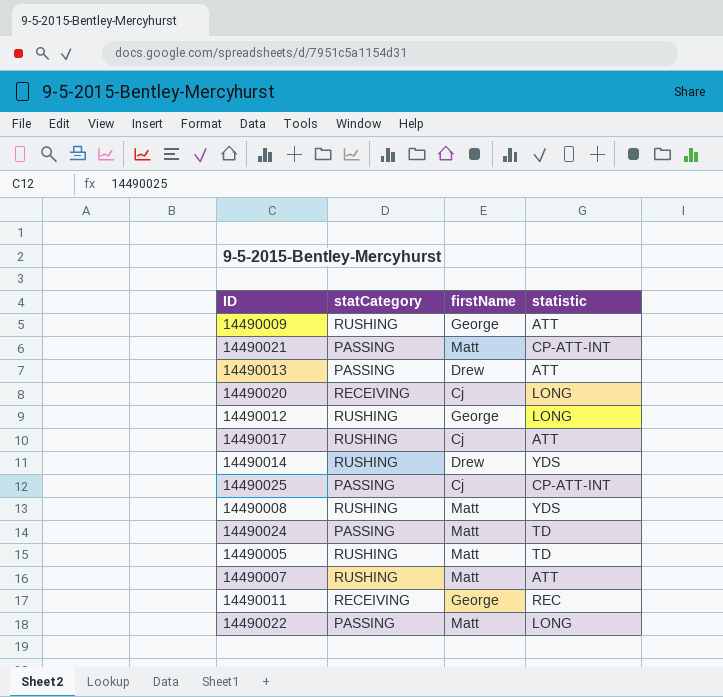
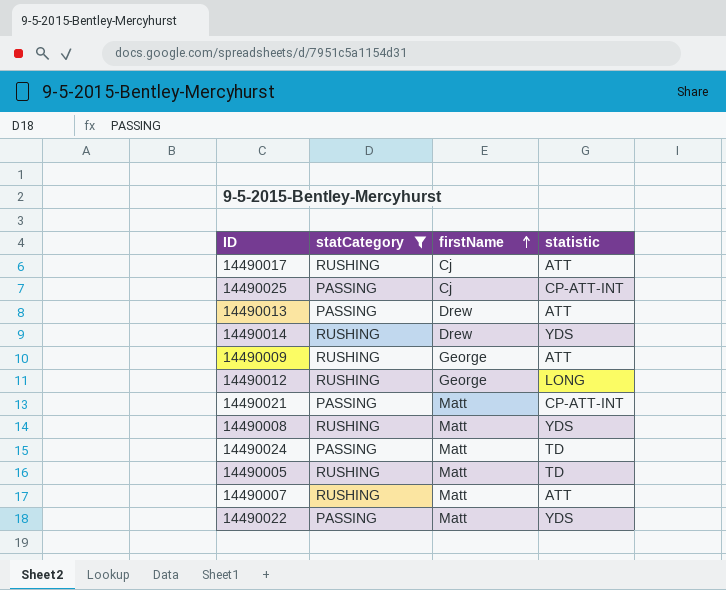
filter: none -> statCategory != RECEIVING
row order: none -> firstName ascending
14490022 | statistic: LONG -> YDS

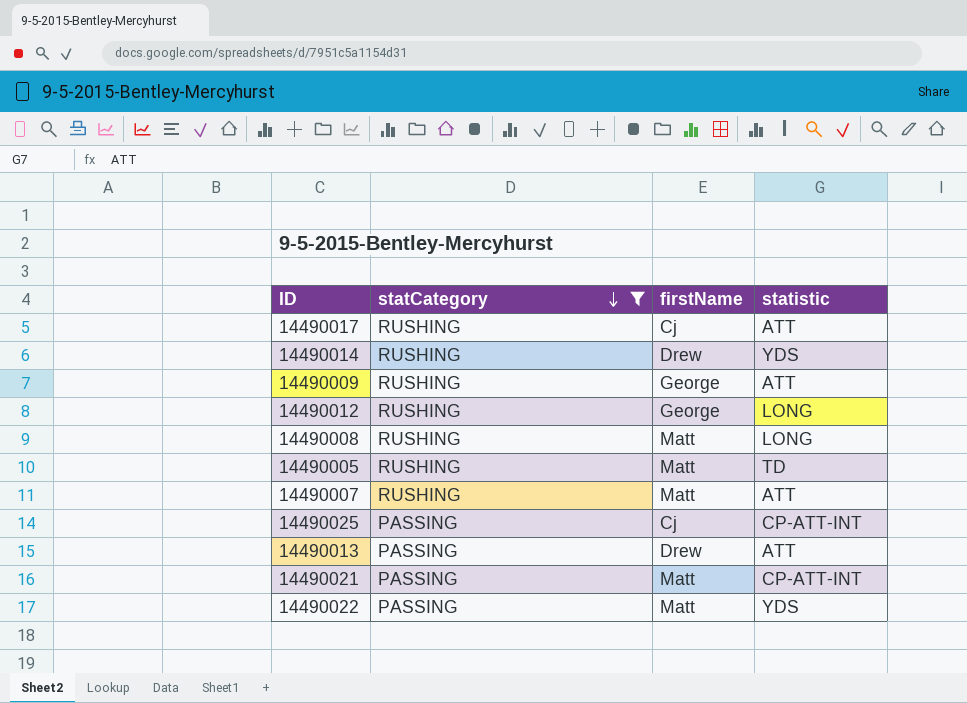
row order: firstName ascending -> statCategory descending
row 14490024: PASSING | Matt | TD -> none
14490008 | statistic: YDS -> LONG

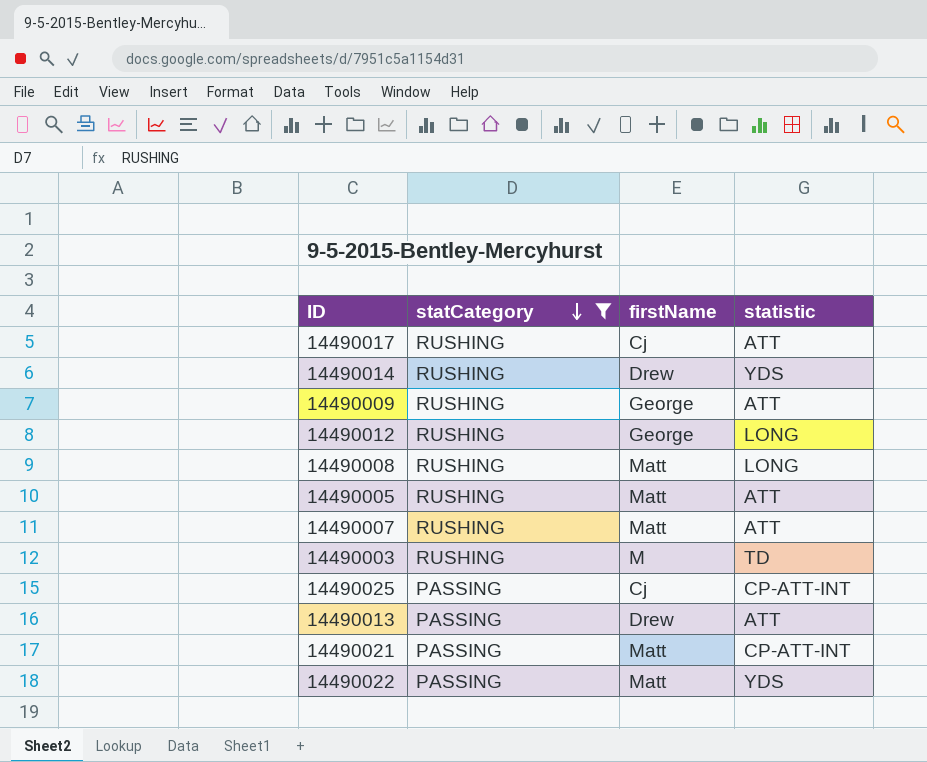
14490005 | statistic: TD -> ATT
row 14490003: none -> RUSHING | M | TD

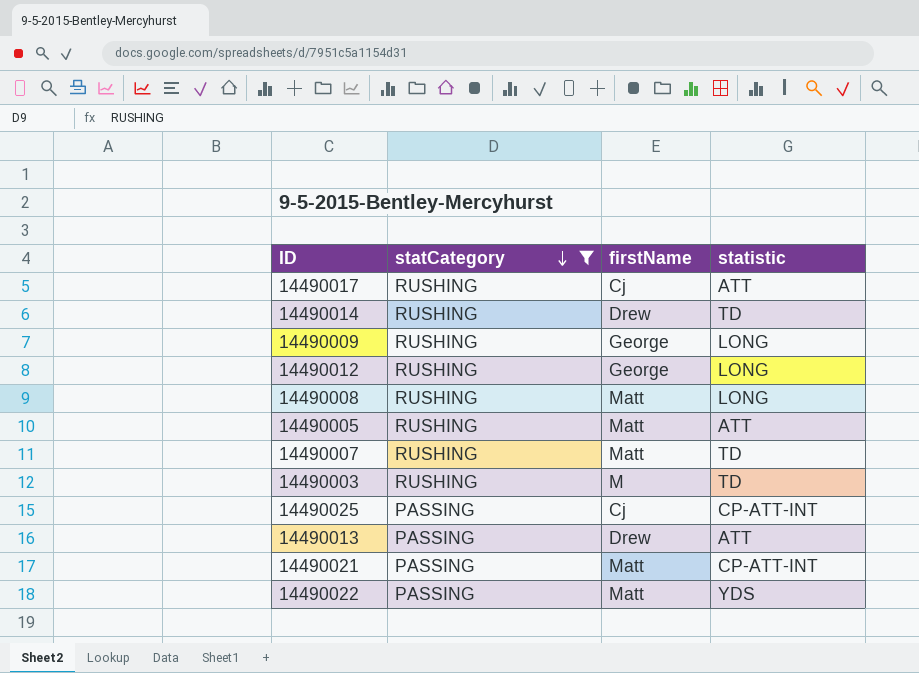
14490014 | statistic: YDS -> TD
14490009 | statistic: ATT -> LONG
14490007 | statistic: ATT -> TD

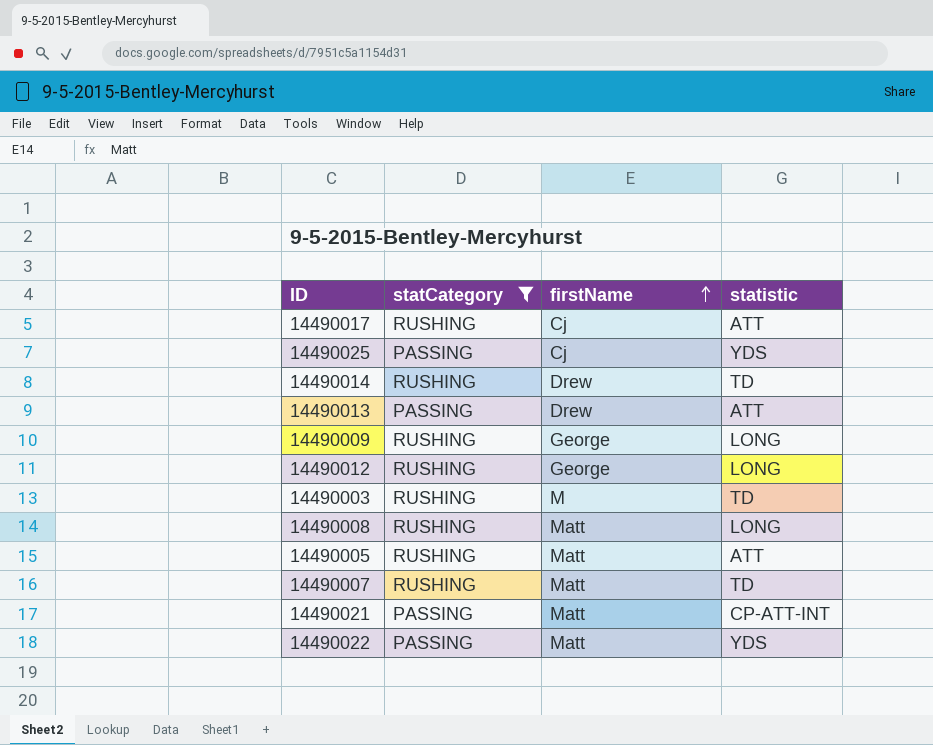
row order: statCategory descending -> firstName ascending
14490025 | statistic: CP-ATT-INT -> YDS

